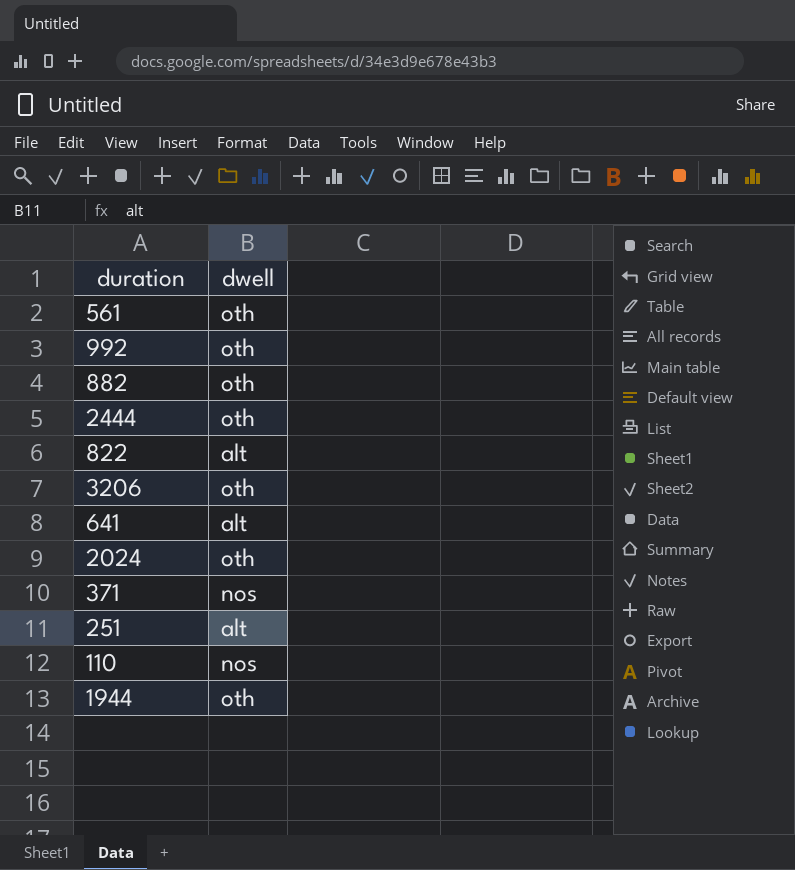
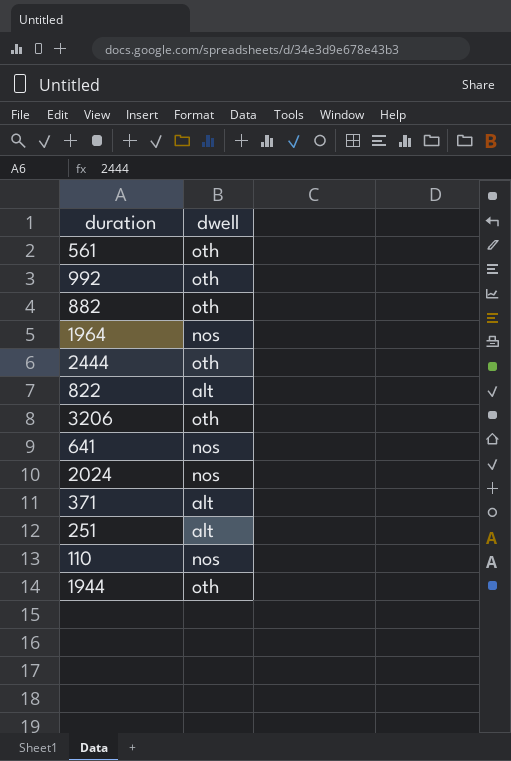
row 1964: none -> nos
641 | dwell: alt -> nos
2024 | dwell: oth -> nos
371 | dwell: nos -> alt

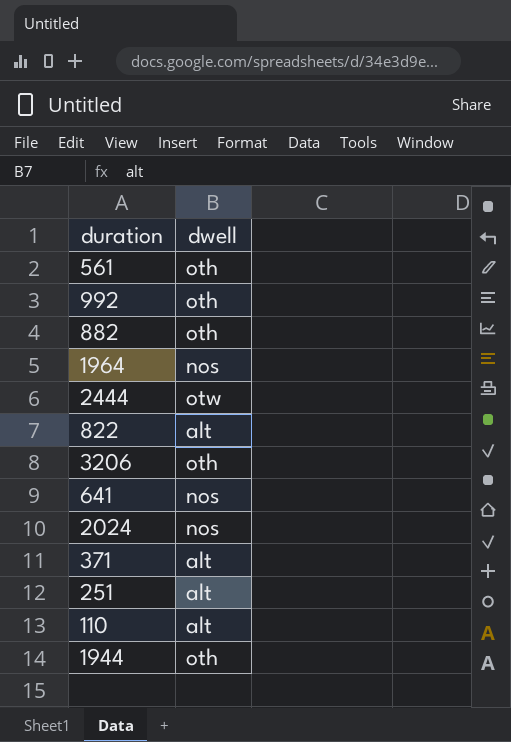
2444 | dwell: oth -> otw
110 | dwell: nos -> alt

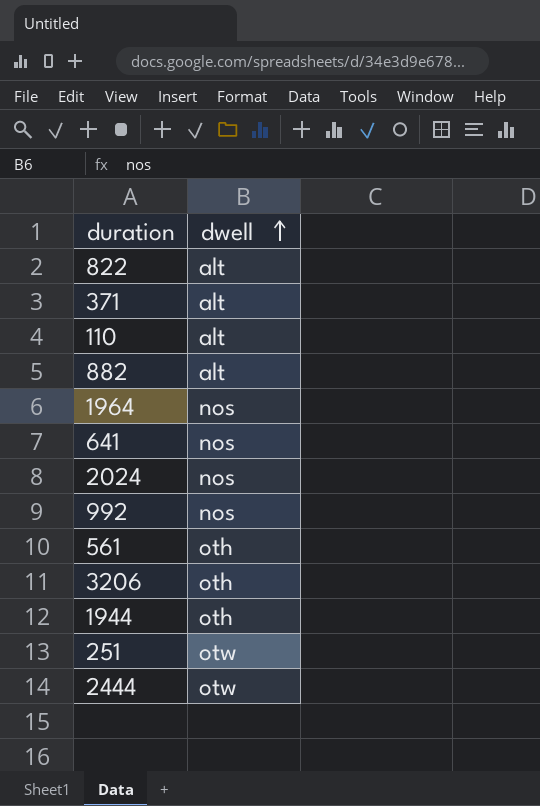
row order: none -> dwell ascending
882 | dwell: oth -> alt
992 | dwell: oth -> nos
251 | dwell: alt -> otw

